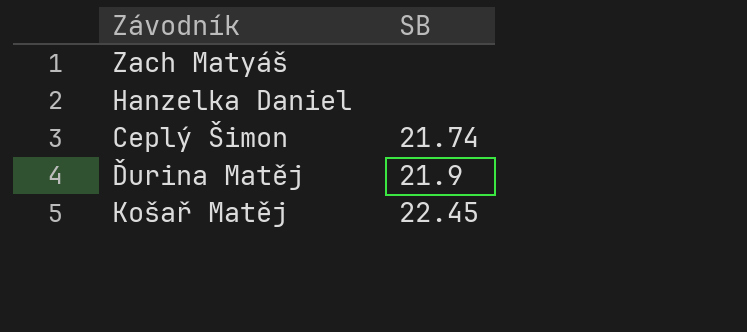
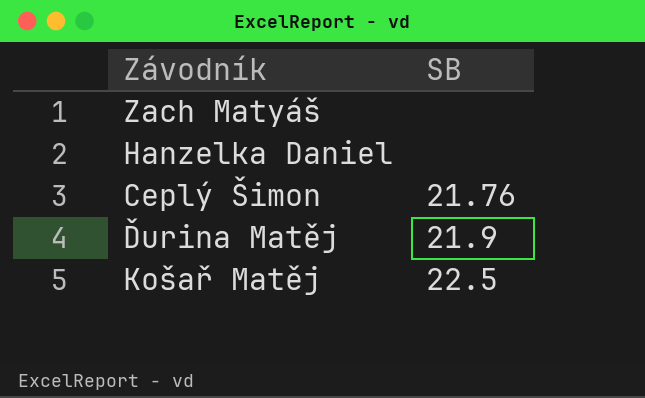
Ceplý Šimon | SB: 21.74 -> 21.76
Košař Matěj | SB: 22.45 -> 22.5

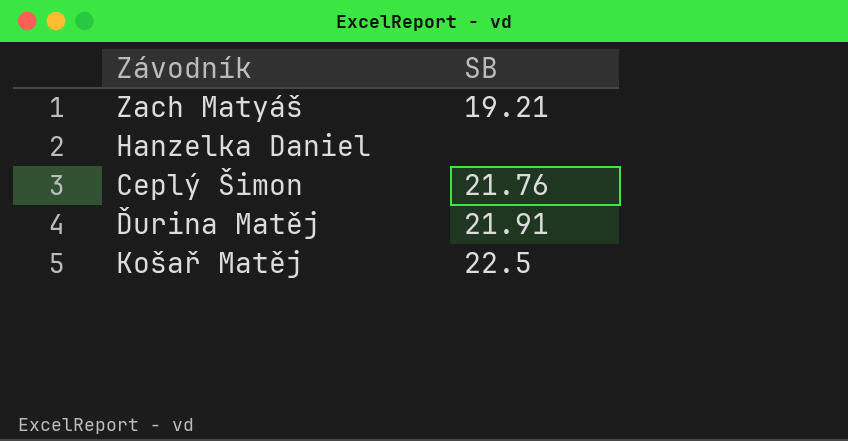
Zach Matyáš | SB: none -> 19.21
Ďurina Matěj | SB: 21.9 -> 21.91

